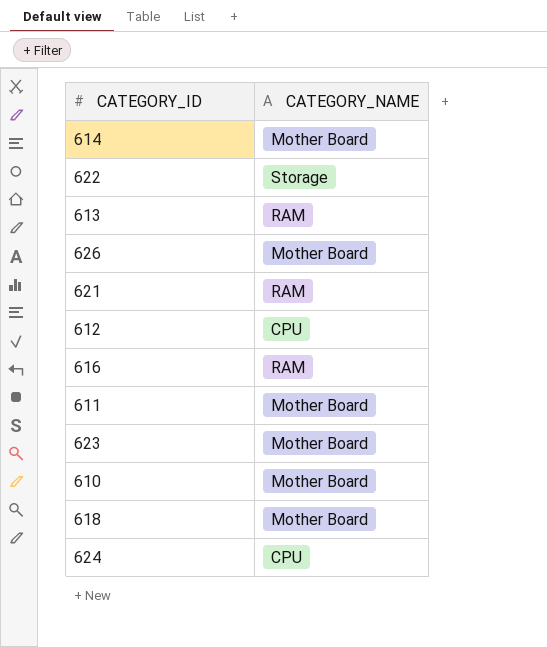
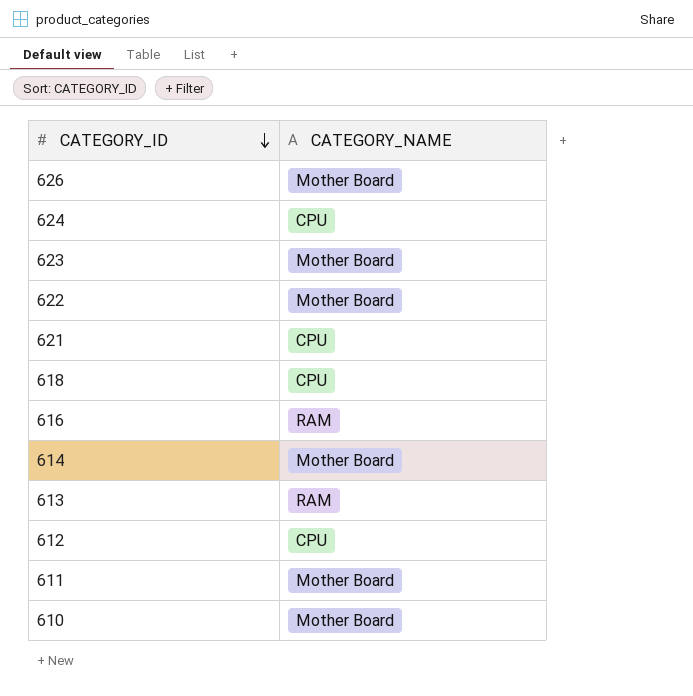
row order: none -> CATEGORY_ID descending
622 | CATEGORY_NAME: Storage -> Mother Board
621 | CATEGORY_NAME: RAM -> CPU
618 | CATEGORY_NAME: Mother Board -> CPU

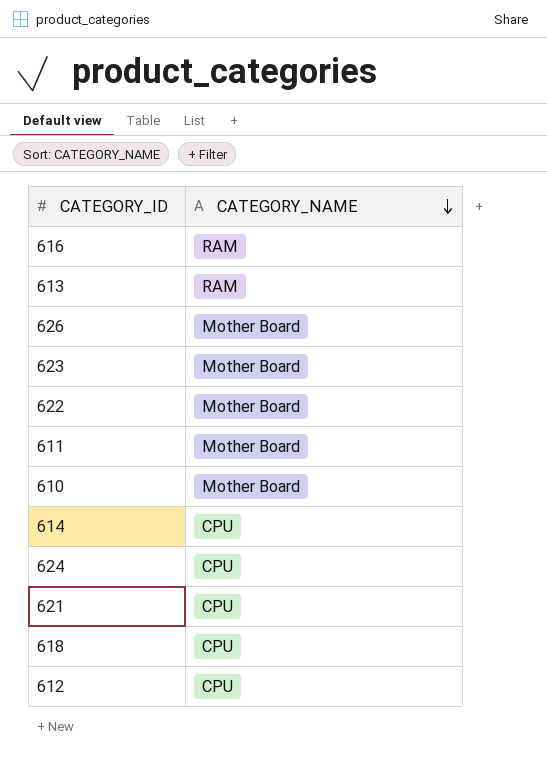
row order: CATEGORY_ID descending -> CATEGORY_NAME descending
614 | CATEGORY_NAME: Mother Board -> CPU

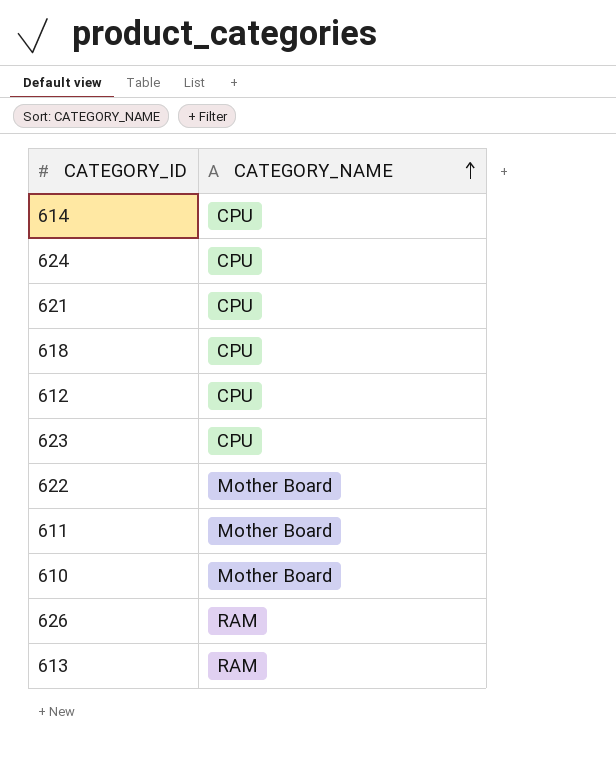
row order: CATEGORY_NAME descending -> CATEGORY_NAME ascending
row 616: RAM -> none
623 | CATEGORY_NAME: Mother Board -> CPU
626 | CATEGORY_NAME: Mother Board -> RAM

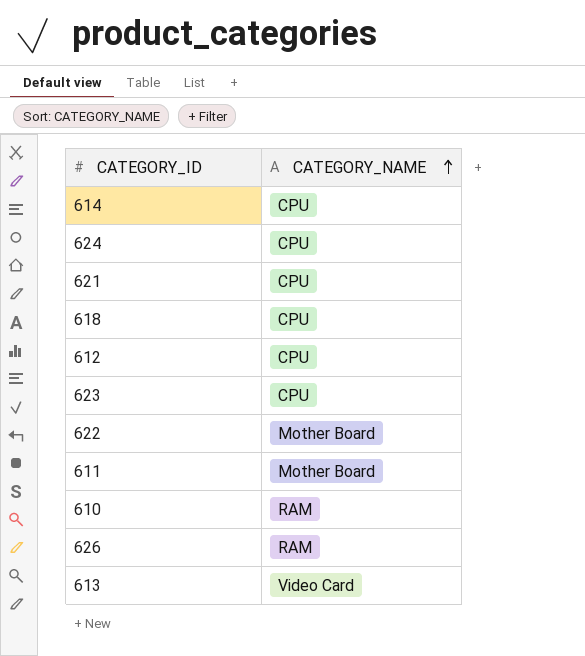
610 | CATEGORY_NAME: Mother Board -> RAM
613 | CATEGORY_NAME: RAM -> Video Card

